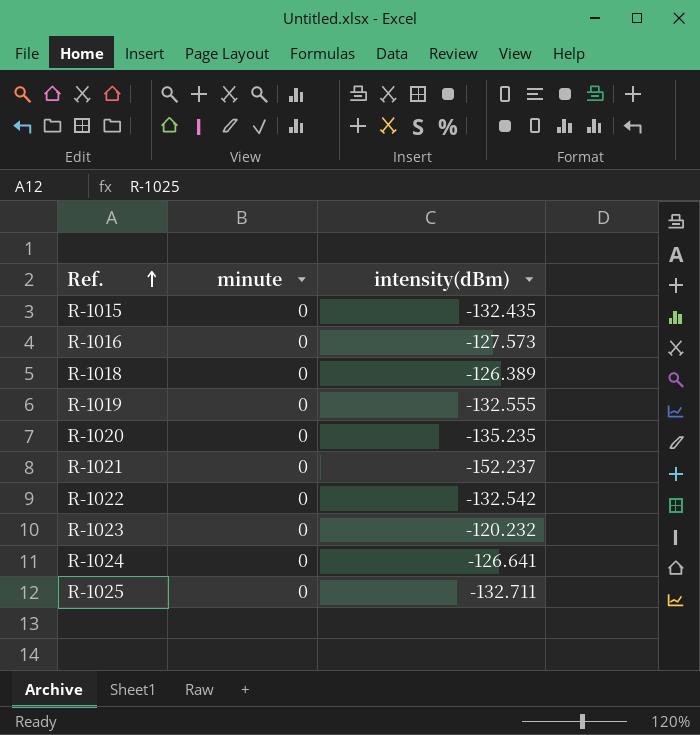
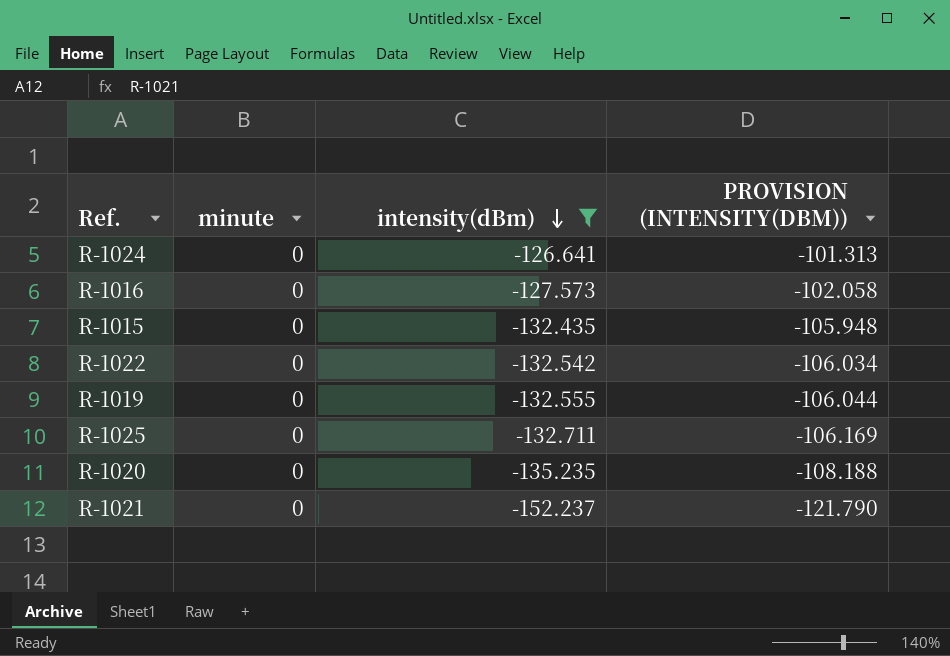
filter: none -> intensity(dBm) <= -126.641
row order: Ref. ascending -> intensity(dBm) descending
column PROVISION (INTENSITY(DBM)) | formula: none -> [intensity(dBm)] * 0.8

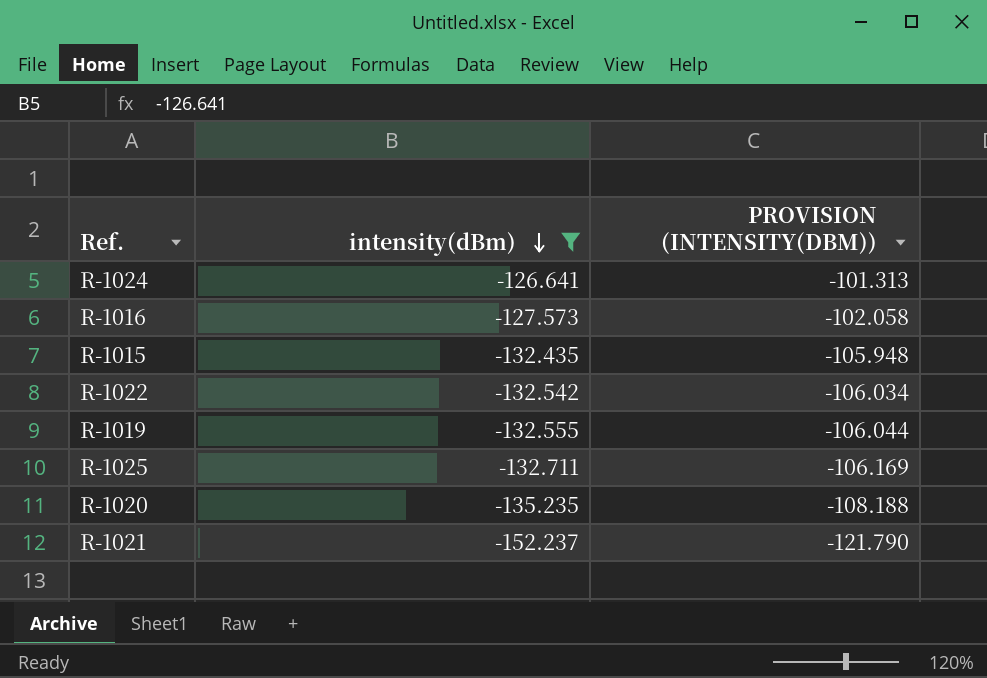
column minute | position: 2 -> none

